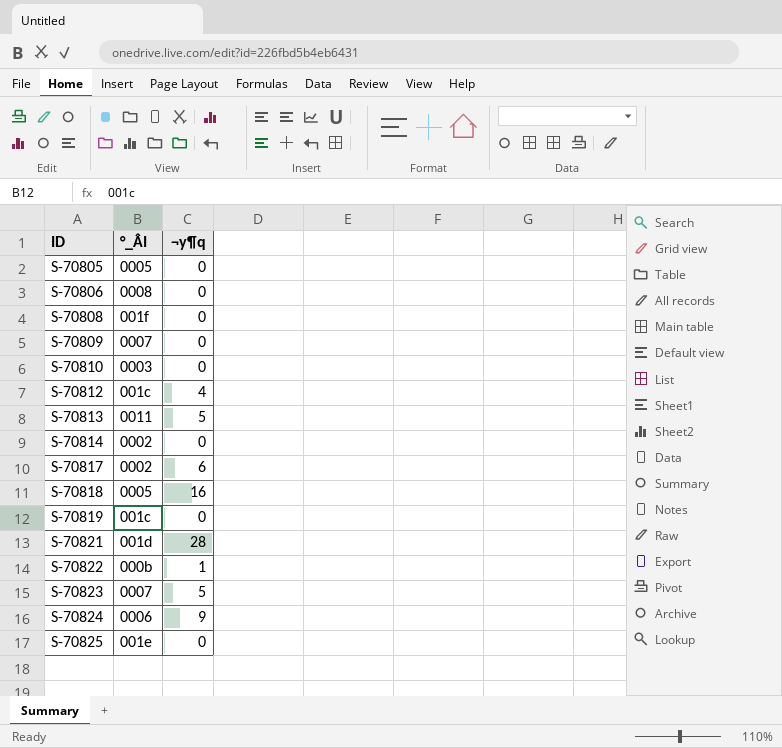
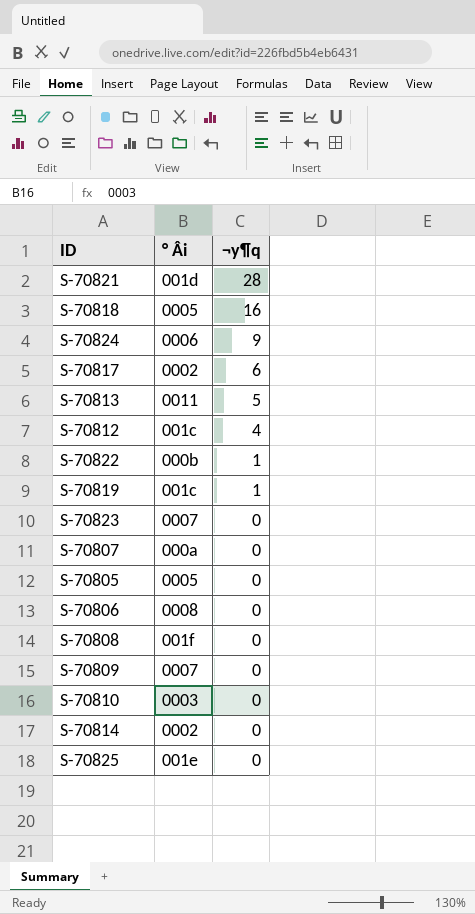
row order: ID ascending -> ¬y¶q descending
column name: °_ÂI -> ° Âi
S-70819 | ¬y¶q: 0 -> 1
S-70823 | ¬y¶q: 5 -> 0
row S-70807: none -> 000a | 0

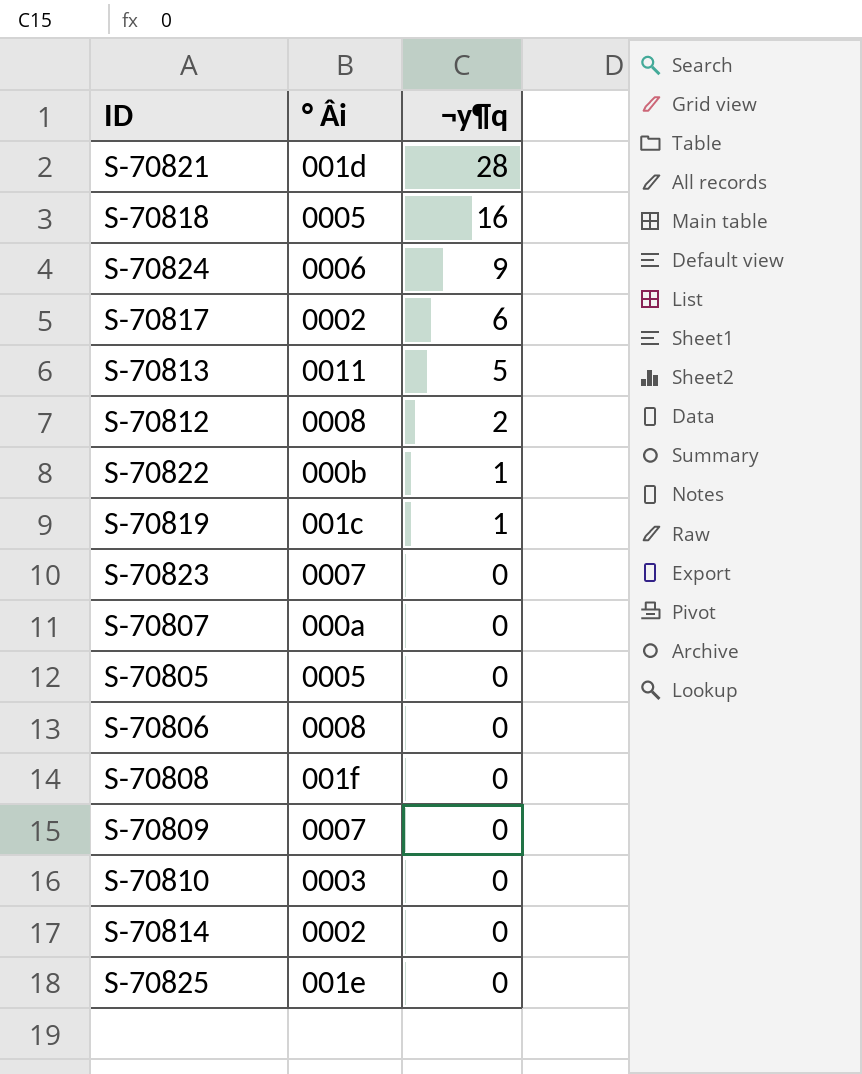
S-70812 | ° Âi: 001c -> 0008
S-70812 | ¬y¶q: 4 -> 2

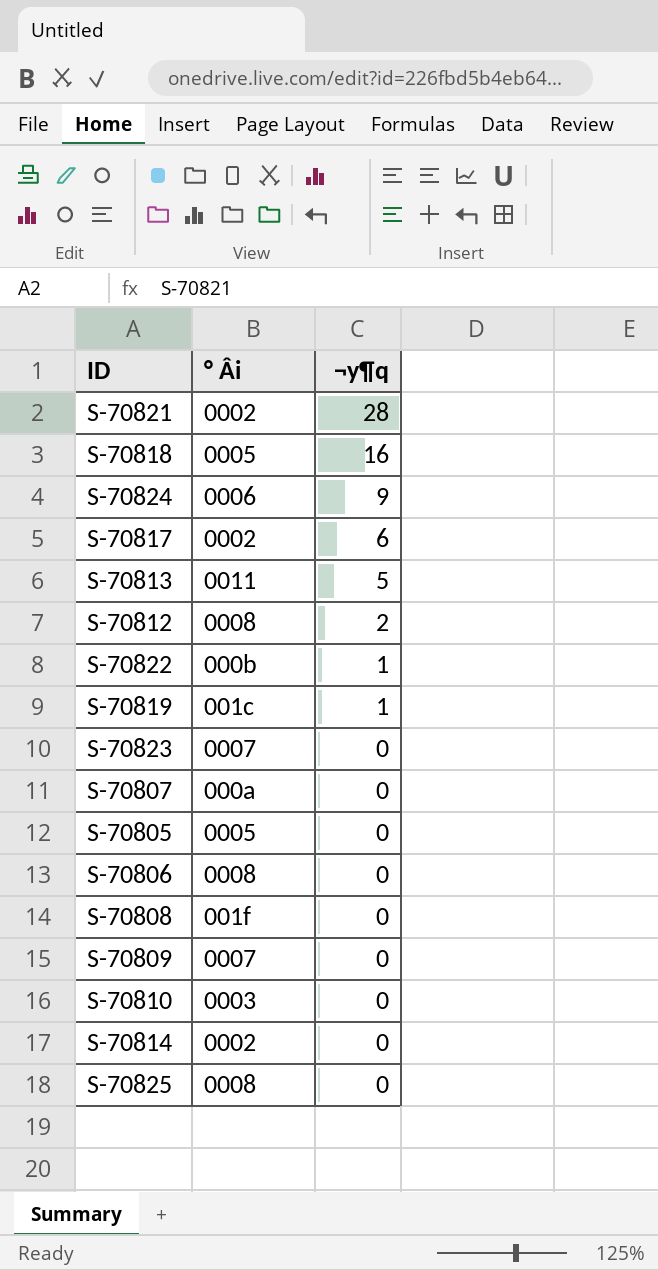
S-70821 | ° Âi: 001d -> 0002
S-70825 | ° Âi: 001e -> 0008

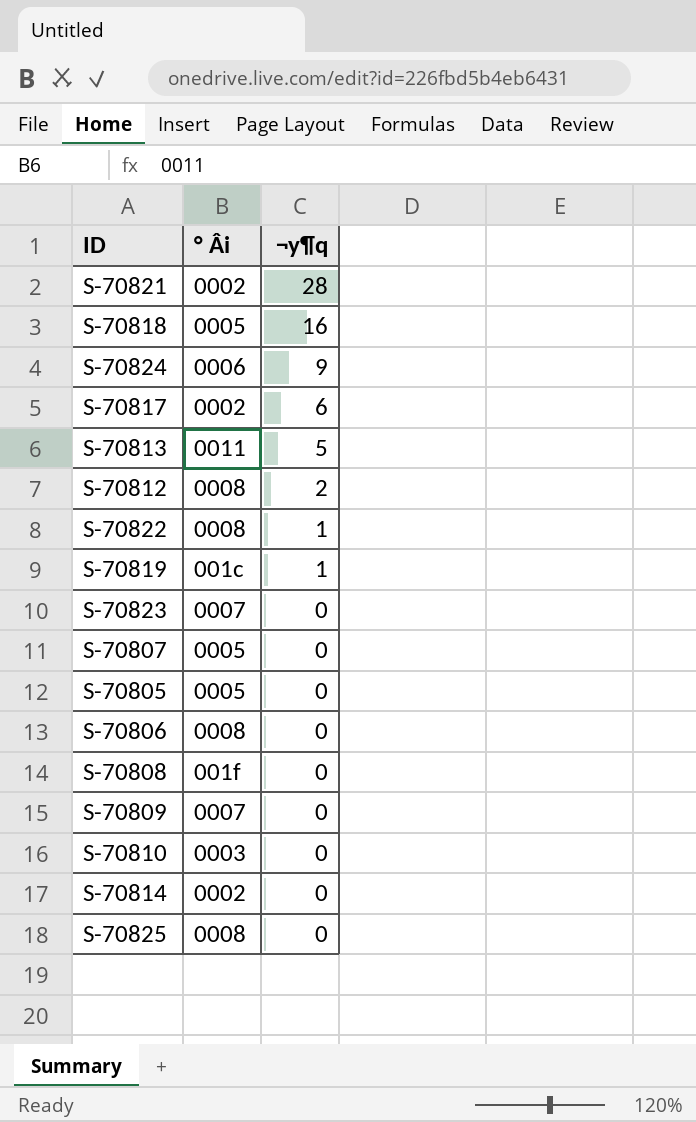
S-70822 | ° Âi: 000b -> 0008
S-70807 | ° Âi: 000a -> 0005

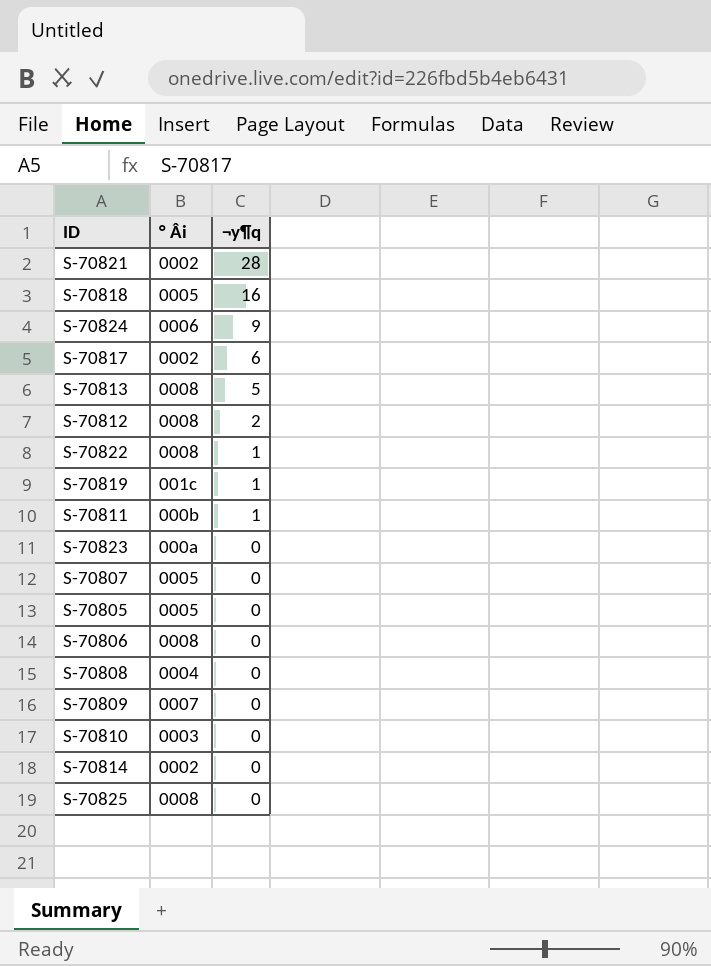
S-70813 | ° Âi: 0011 -> 0008
row S-70811: none -> 000b | 1
S-70823 | ° Âi: 0007 -> 000a
S-70808 | ° Âi: 001f -> 0004

